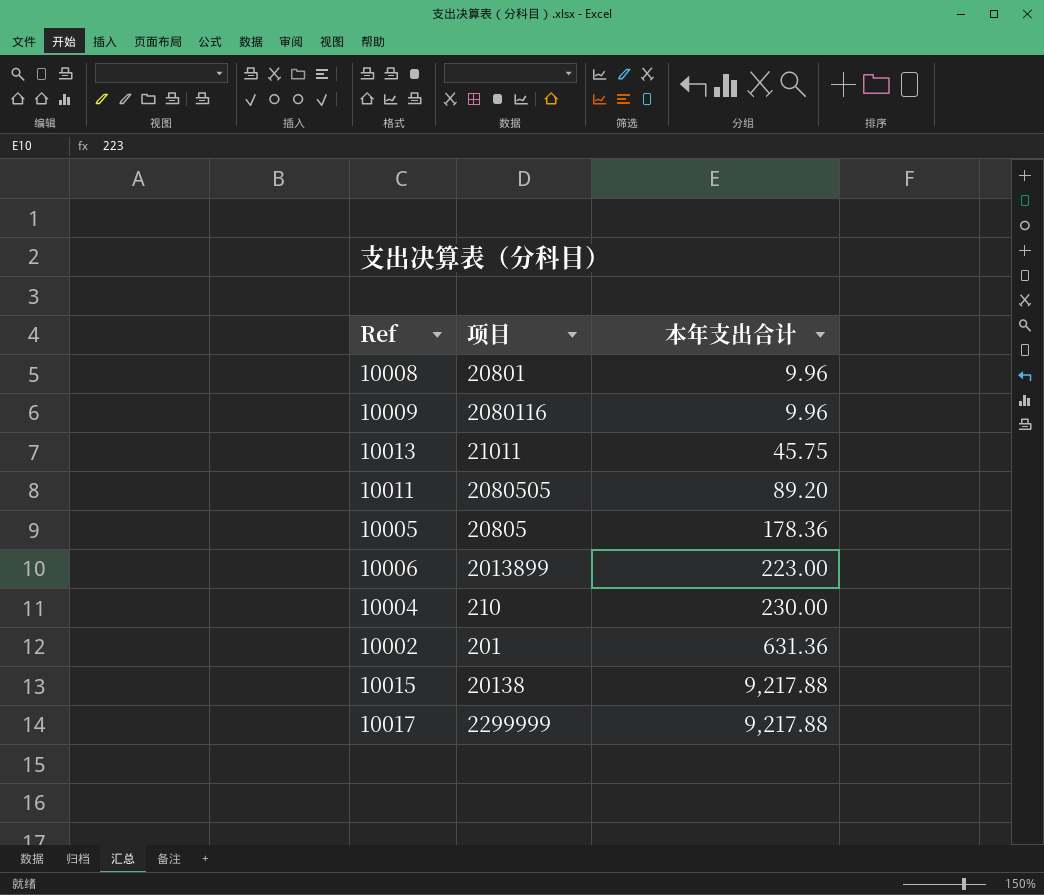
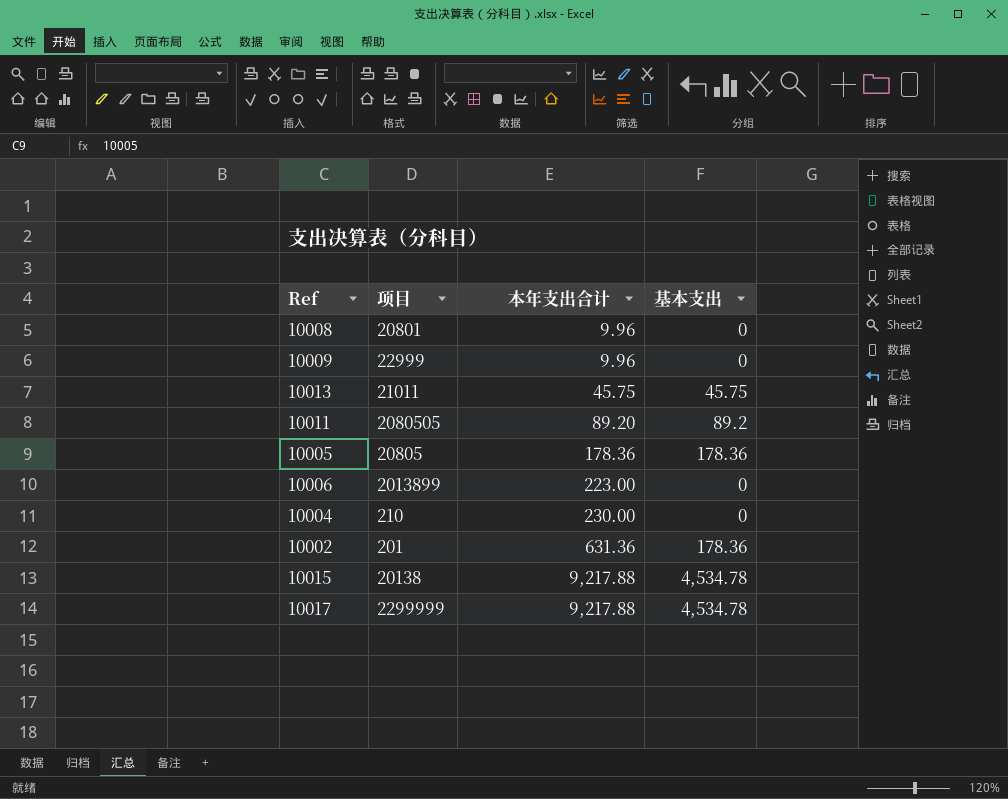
column 基本支出 | position: none -> 4
10009 | 项目: 2080116 -> 22999

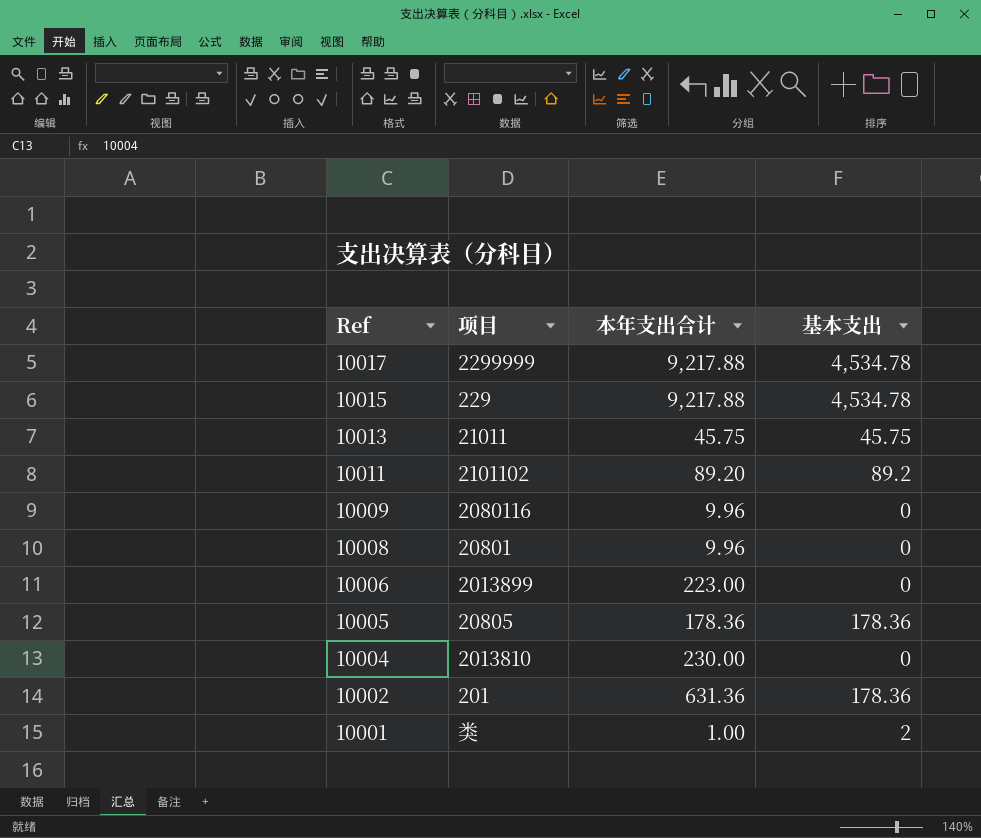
row order: 本年支出合计 ascending -> Ref descending
10015 | 项目: 20138 -> 229
10011 | 项目: 2080505 -> 2101102
10009 | 项目: 22999 -> 2080116
10004 | 项目: 210 -> 2013810
row 10001: none -> 类 | 1.00 | 2

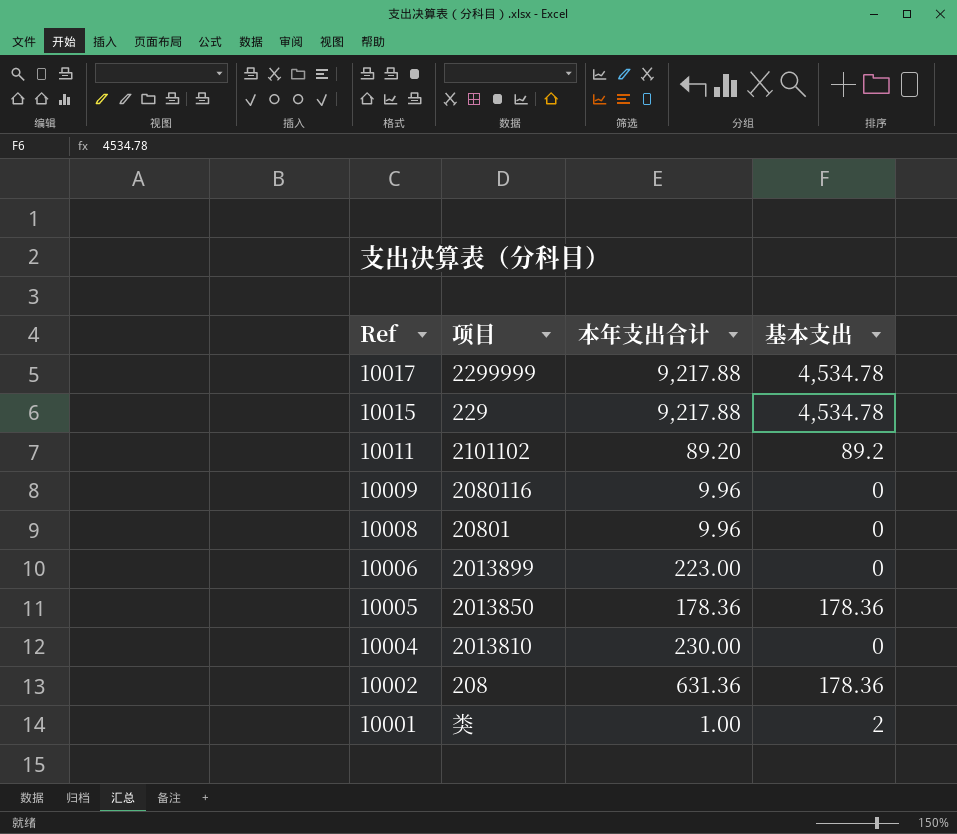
row 10013: 21011 | 45.75 | 45.75 -> none
10005 | 项目: 20805 -> 2013850
10002 | 项目: 201 -> 208

